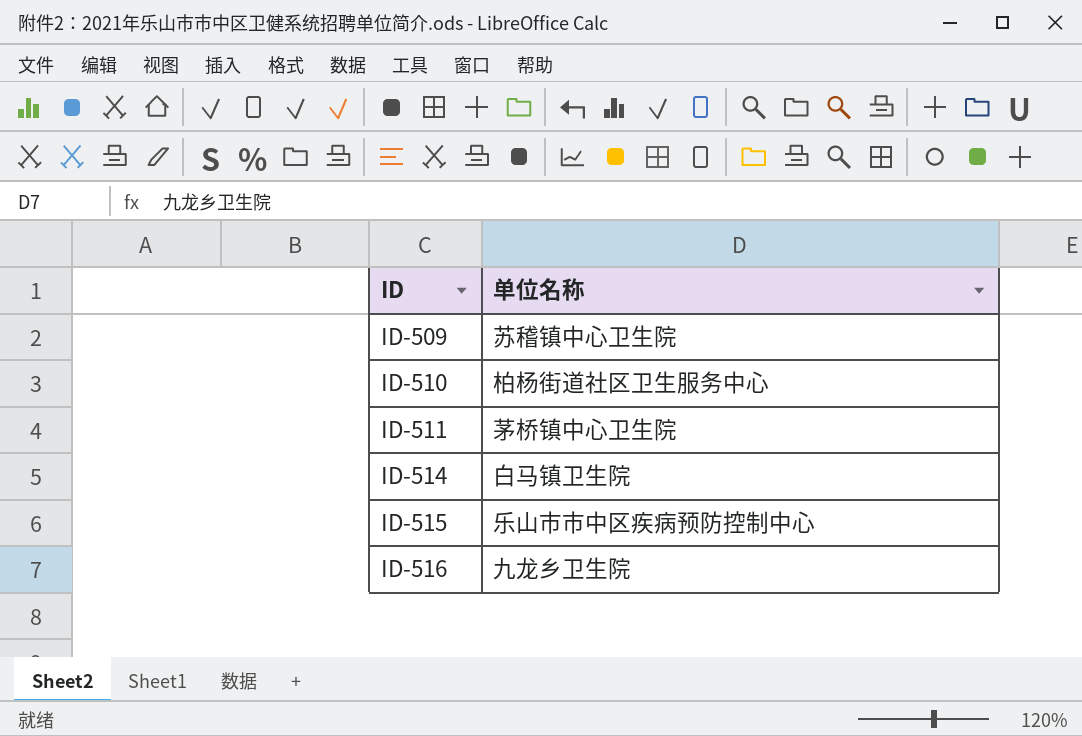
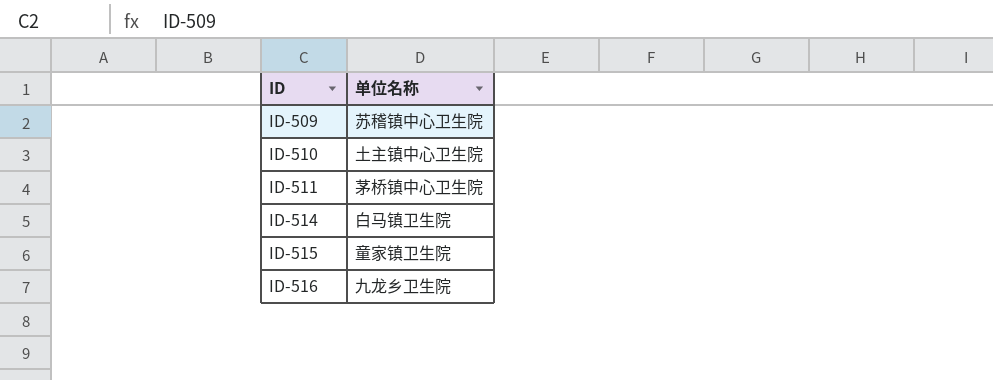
ID-510 | 单位名称: 柏杨街道社区卫生服务中心 -> 土主镇中心卫生院
ID-515 | 单位名称: 乐山市市中区疾病预防控制中心 -> 童家镇卫生院

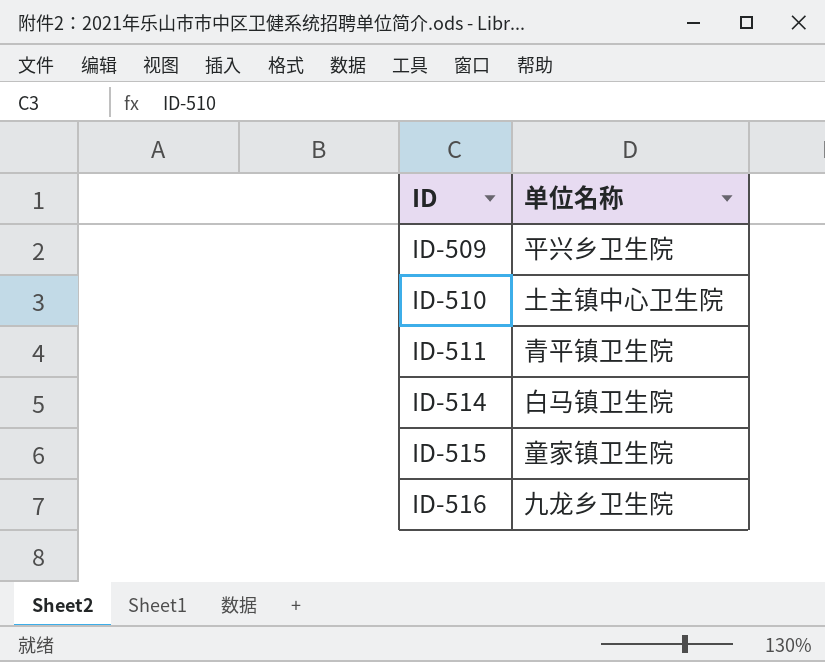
ID-509 | 单位名称: 苏稽镇中心卫生院 -> 平兴乡卫生院
ID-511 | 单位名称: 茅桥镇中心卫生院 -> 青平镇卫生院

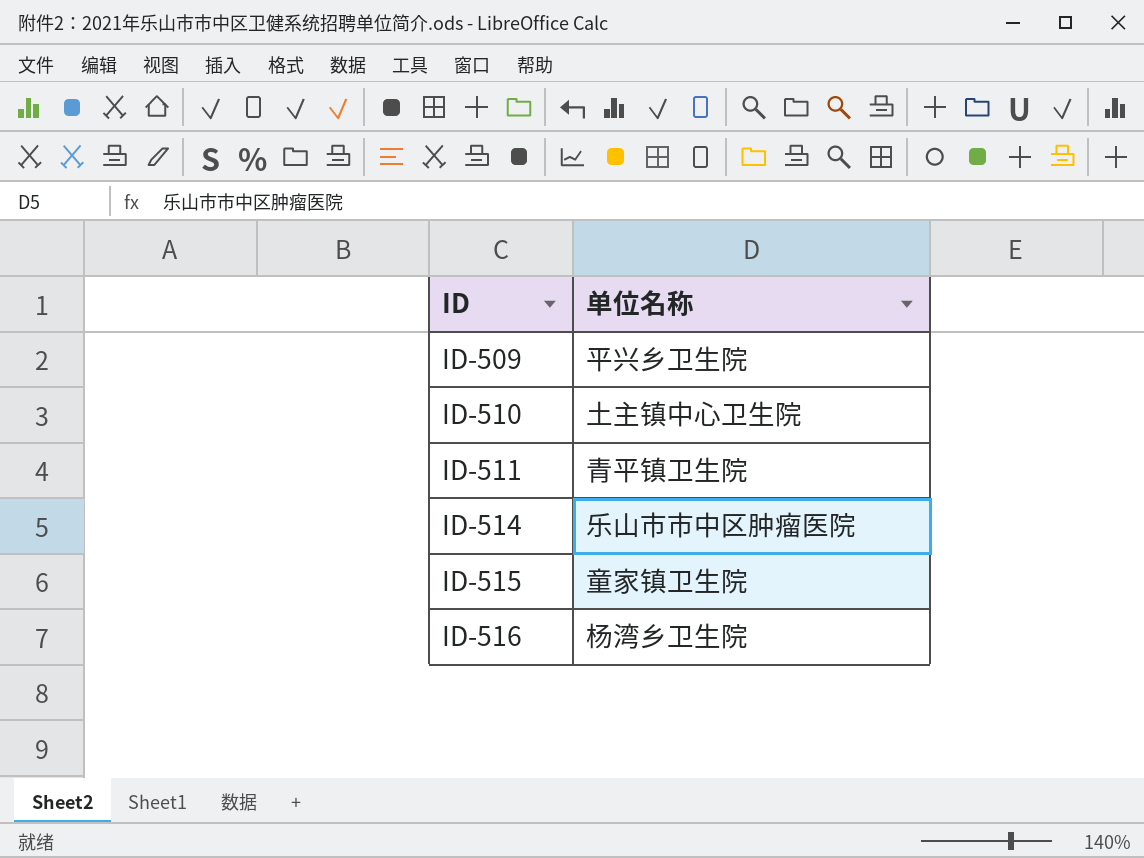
ID-514 | 单位名称: 白马镇卫生院 -> 乐山市市中区肿瘤医院
ID-516 | 单位名称: 九龙乡卫生院 -> 杨湾乡卫生院

